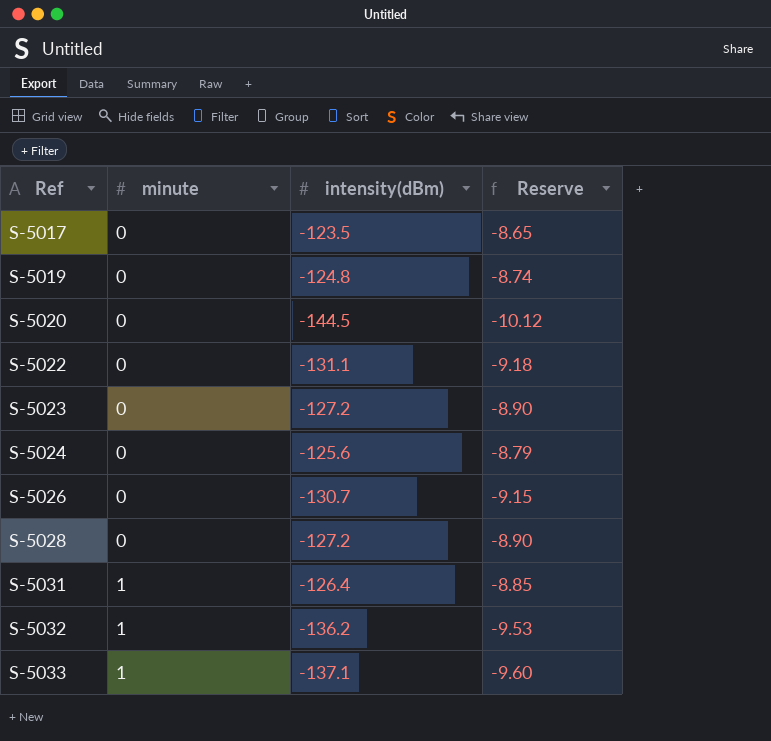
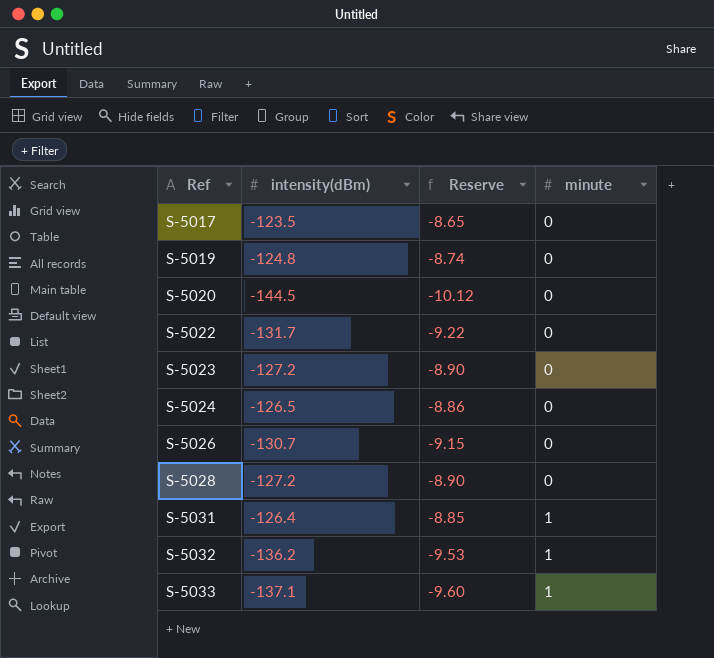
column minute | position: 2 -> 4
S-5022 | intensity(dBm): -131.1 -> -131.7
S-5022 | Reserve: -9.18 -> -9.22
S-5024 | intensity(dBm): -125.6 -> -126.5
S-5024 | Reserve: -8.79 -> -8.86

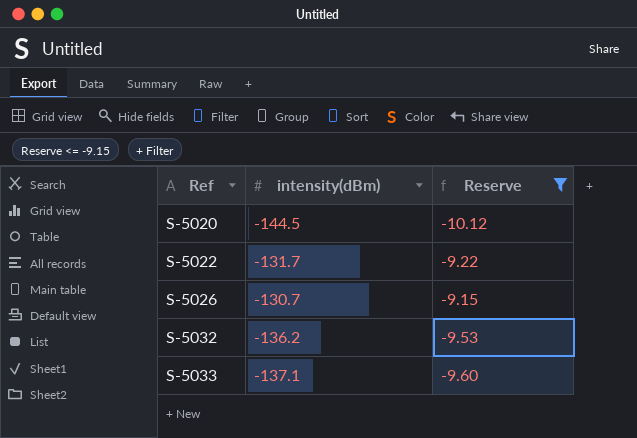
filter: none -> Reserve <= -9.15
column minute | position: 4 -> none

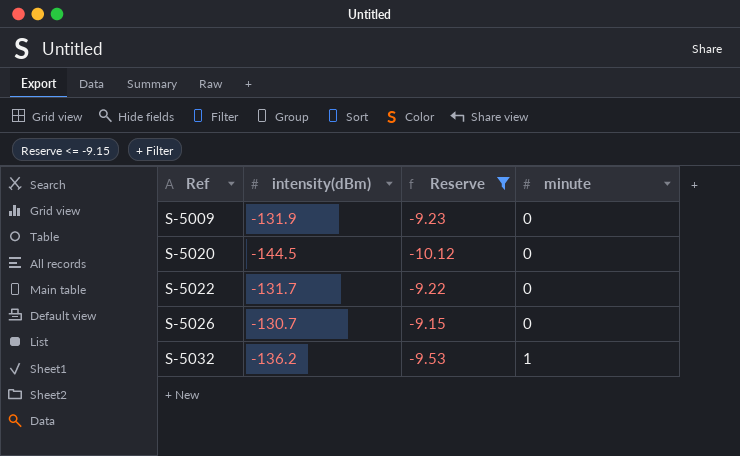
column minute | position: none -> 4
row S-5033: -137.1 | -9.60 -> none
row S-5009: none -> -131.9 | -9.23 | 0

